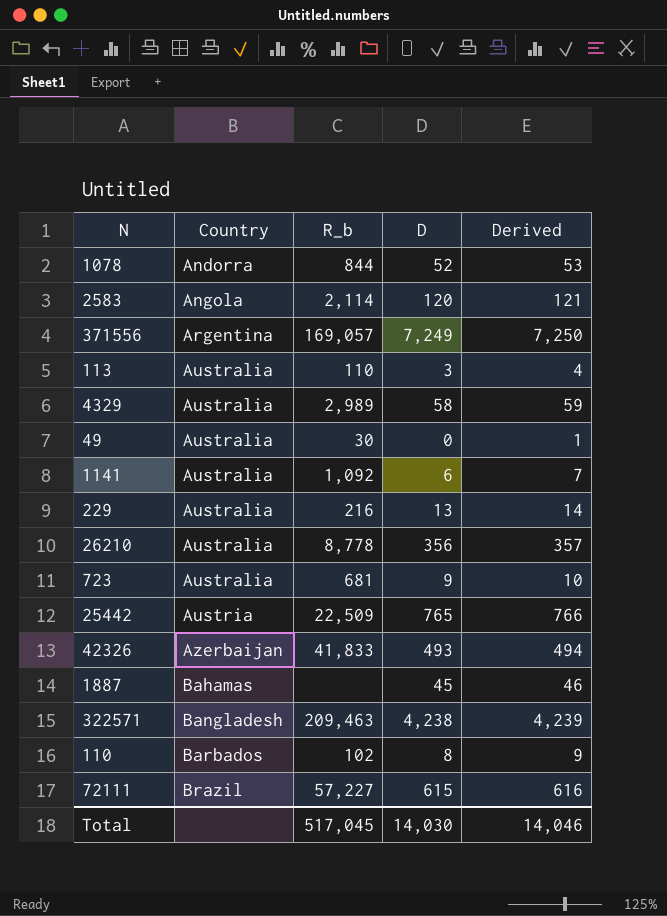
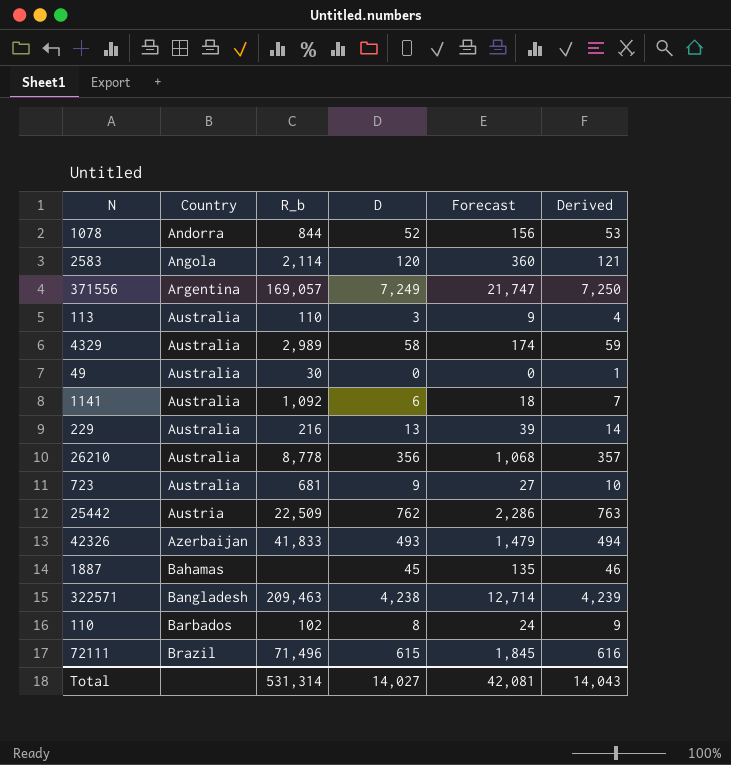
column Forecast | formula: none -> [D] * 3
25442 | D: 765 -> 762
25442 | Derived: 766 -> 763
72111 | R_b: 57,227 -> 71,496
Total | R_b: 517,045 -> 531,314
Total | D: 14,030 -> 14,027
Total | Derived: 14,046 -> 14,043

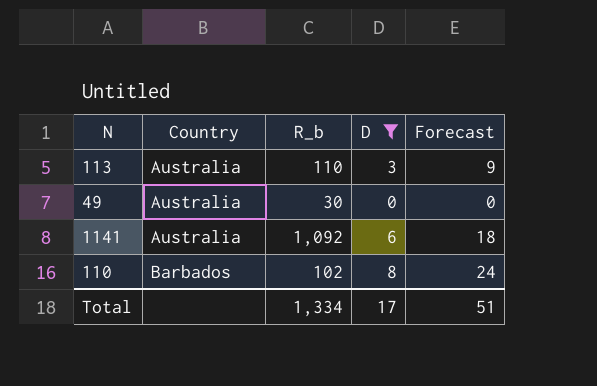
filter: none -> D <= 8
column Derived | formula: [D] + 1 -> none
Total | R_b: 531,314 -> 1,334
Total | D: 14,027 -> 17
Total | Forecast: 42,081 -> 51

